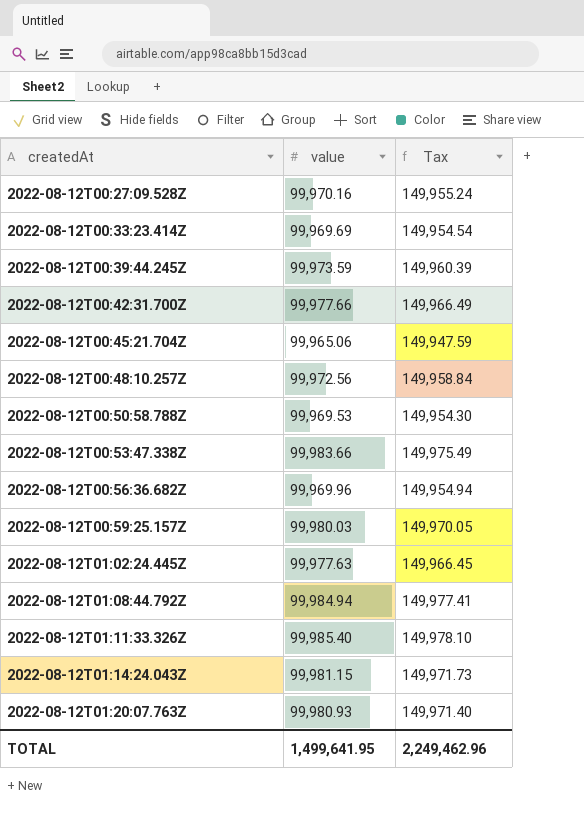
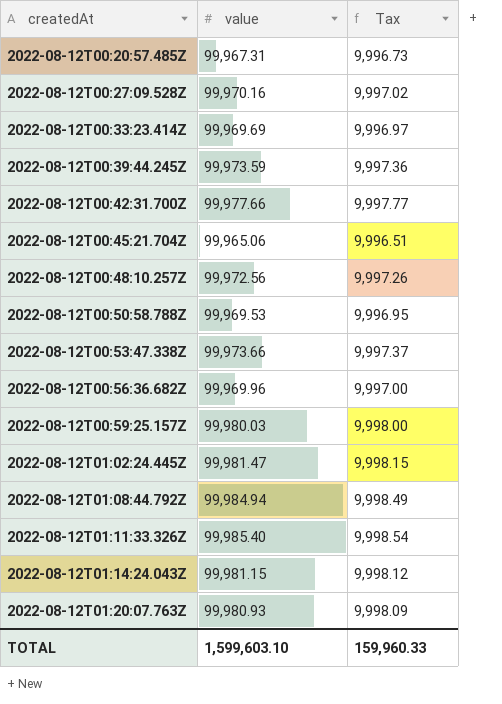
column Tax | formula: [value] * 1.5 -> [value] * 0.1
row 2022-08-12T00:20:57.485Z: none -> 99,967.31 | 9,996.73
2022-08-12T00:53:47.338Z | value: 99,983.66 -> 99,973.66
2022-08-12T01:02:24.445Z | value: 99,977.63 -> 99,981.47
TOTAL | value: 1,499,641.95 -> 1,599,603.10
TOTAL | Tax: 2,249,462.96 -> 159,960.33

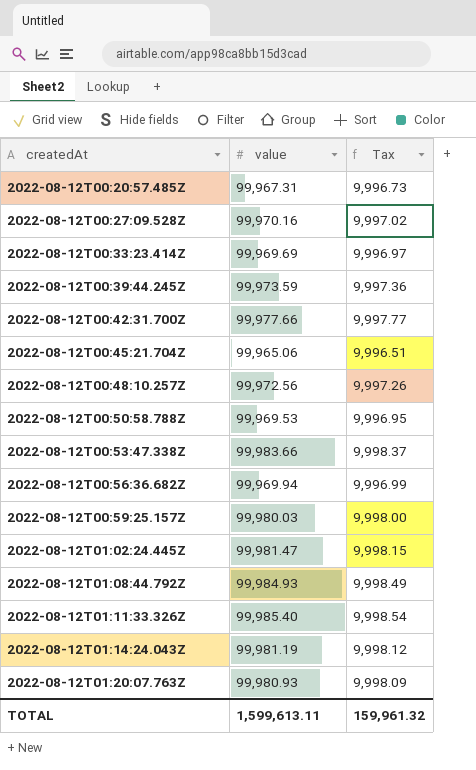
2022-08-12T00:53:47.338Z | value: 99,973.66 -> 99,983.66
2022-08-12T00:53:47.338Z | Tax: 9,997.37 -> 9,998.37
2022-08-12T00:56:36.682Z | value: 99,969.96 -> 99,969.94
2022-08-12T00:56:36.682Z | Tax: 9,997.00 -> 9,996.99
2022-08-12T01:08:44.792Z | value: 99,984.94 -> 99,984.93
2022-08-12T01:14:24.043Z | value: 99,981.15 -> 99,981.19
TOTAL | value: 1,599,603.10 -> 1,599,613.11
TOTAL | Tax: 159,960.33 -> 159,961.32

